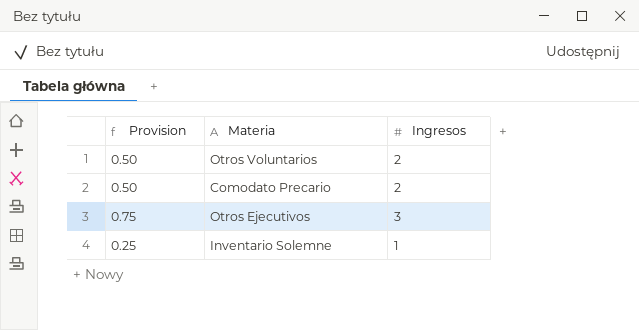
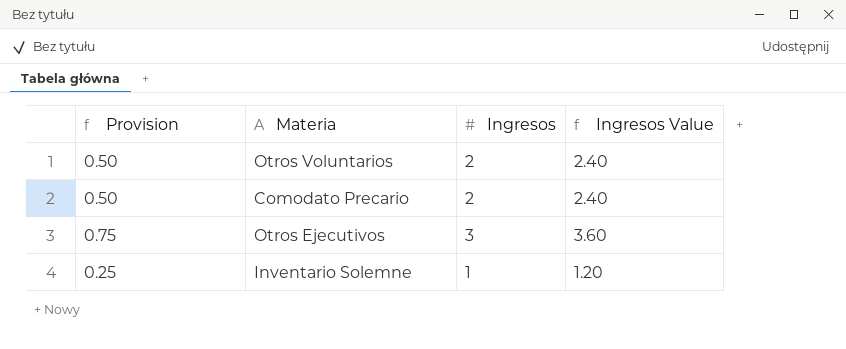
column Ingresos Value | formula: none -> [Ingresos] * 1.2

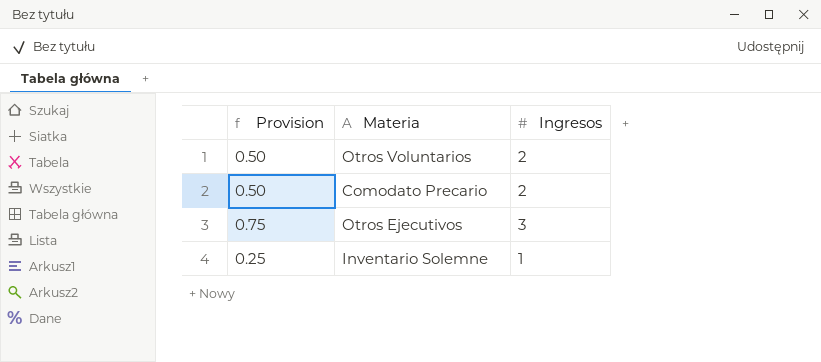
column Ingresos Value | formula: [Ingresos] * 1.2 -> none

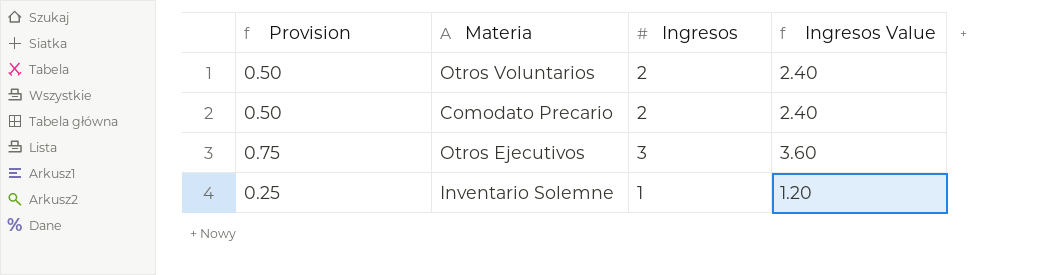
column Ingresos Value | formula: none -> [Ingresos] * 1.2

